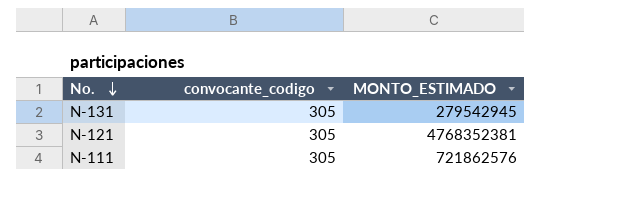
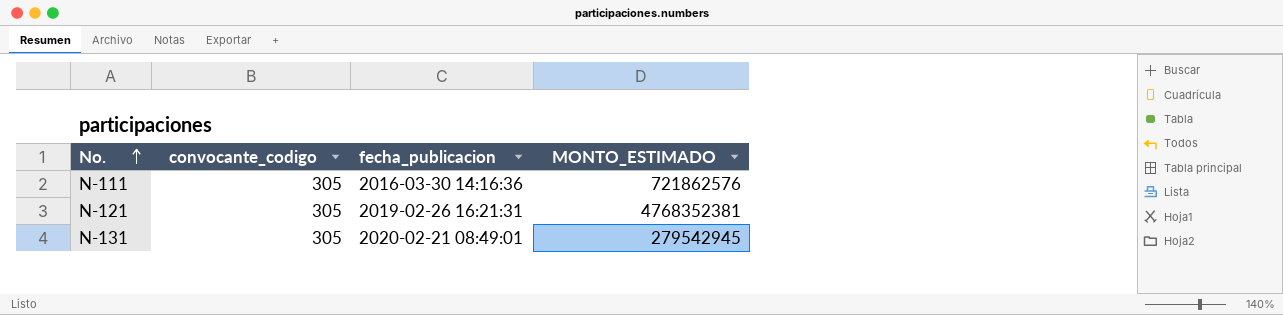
row order: No. descending -> No. ascending
column fecha_publicacion | position: none -> 3

